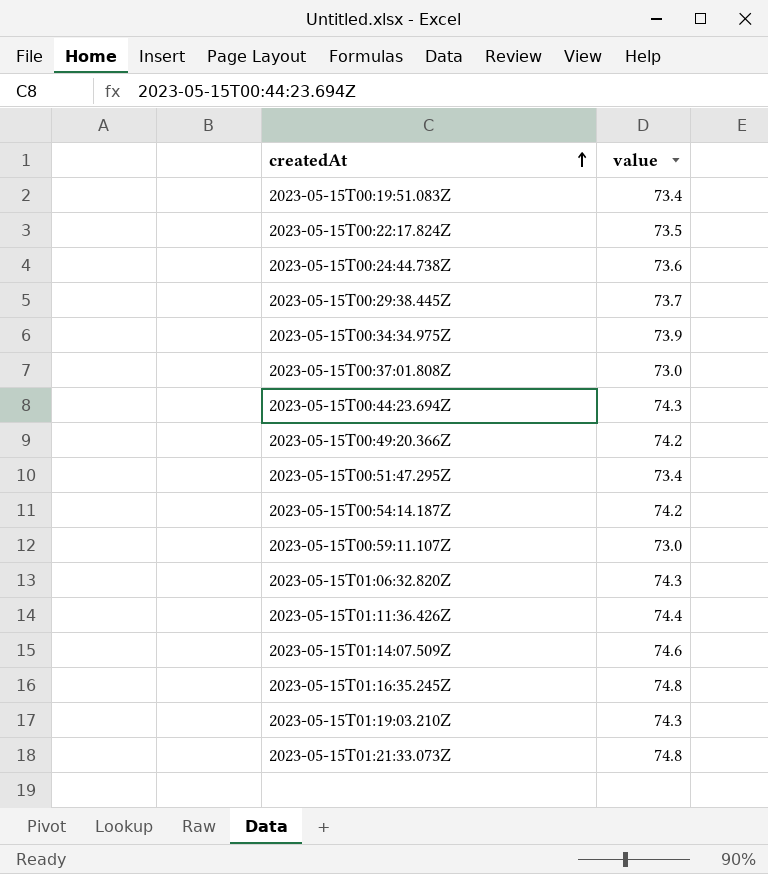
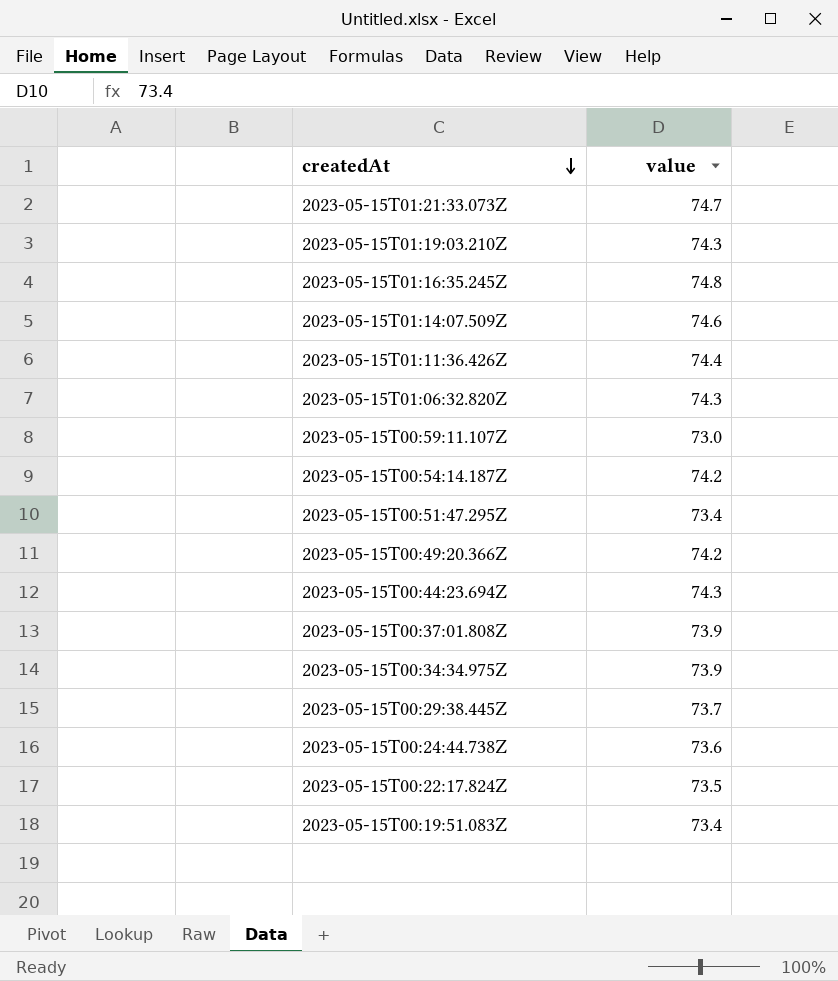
row order: createdAt ascending -> createdAt descending
2023-05-15T01:21:33.073Z | value: 74.8 -> 74.7
2023-05-15T00:37:01.808Z | value: 73.0 -> 73.9

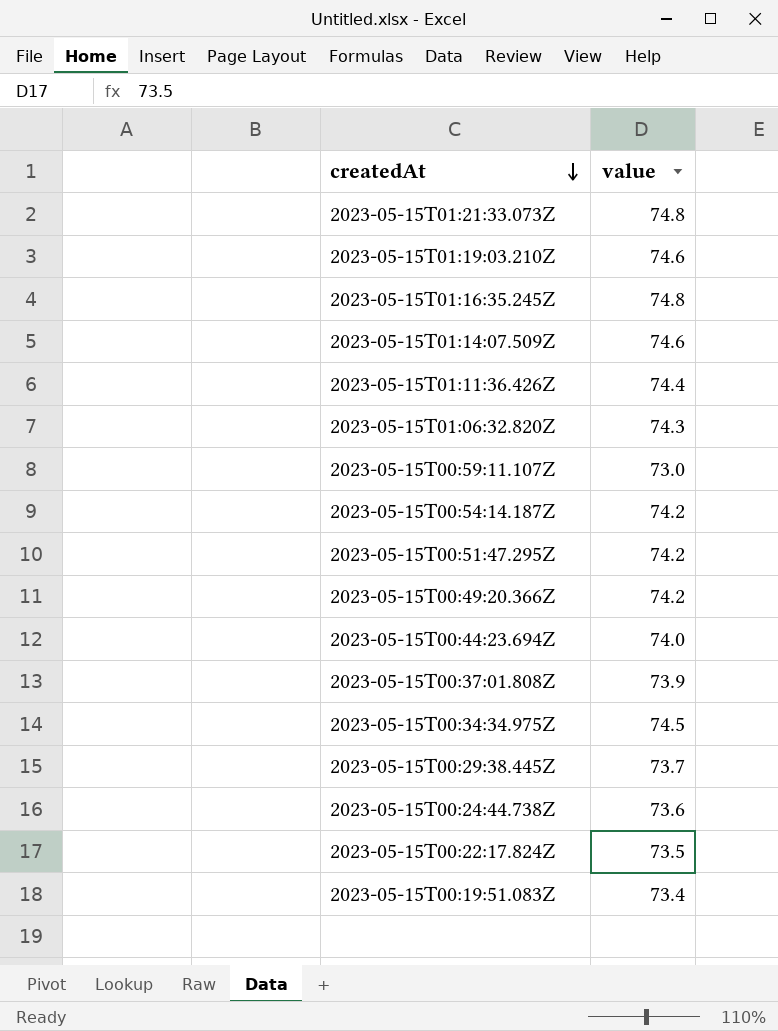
2023-05-15T01:21:33.073Z | value: 74.7 -> 74.8
2023-05-15T01:19:03.210Z | value: 74.3 -> 74.6
2023-05-15T00:51:47.295Z | value: 73.4 -> 74.2
2023-05-15T00:44:23.694Z | value: 74.3 -> 74.0
2023-05-15T00:34:34.975Z | value: 73.9 -> 74.5

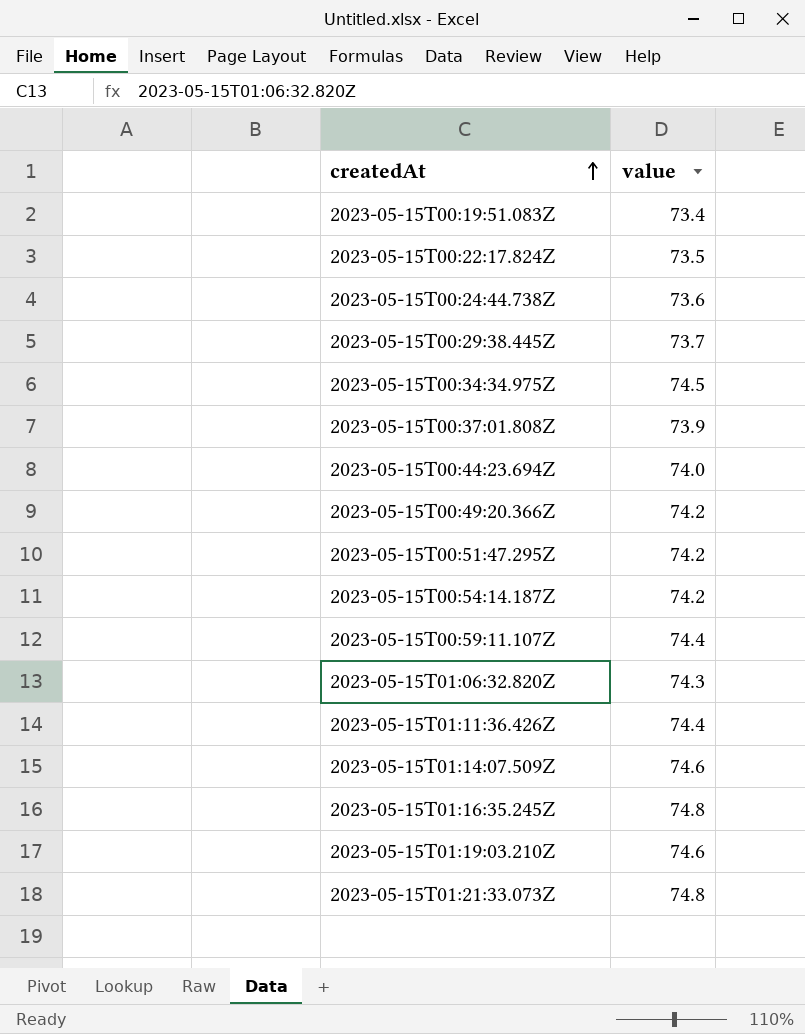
row order: createdAt descending -> createdAt ascending
2023-05-15T00:59:11.107Z | value: 73.0 -> 74.4

